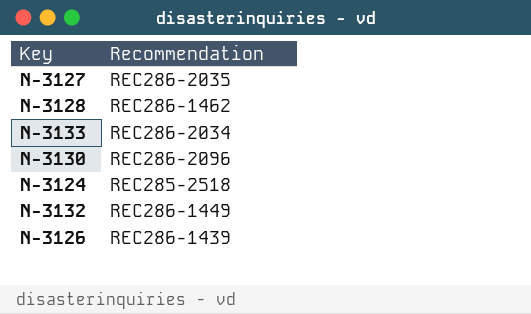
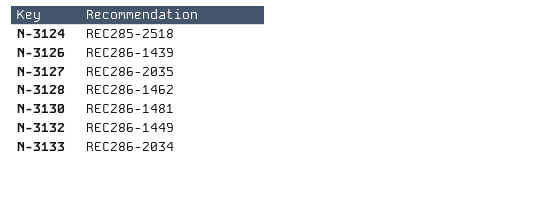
row order: none -> Key ascending
N-3130 | Recommendation: REC286-2096 -> REC286-1481

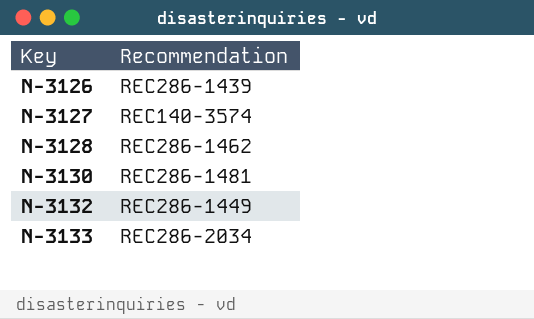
row N-3124: REC285-2518 -> none
N-3127 | Recommendation: REC286-2035 -> REC140-3574

